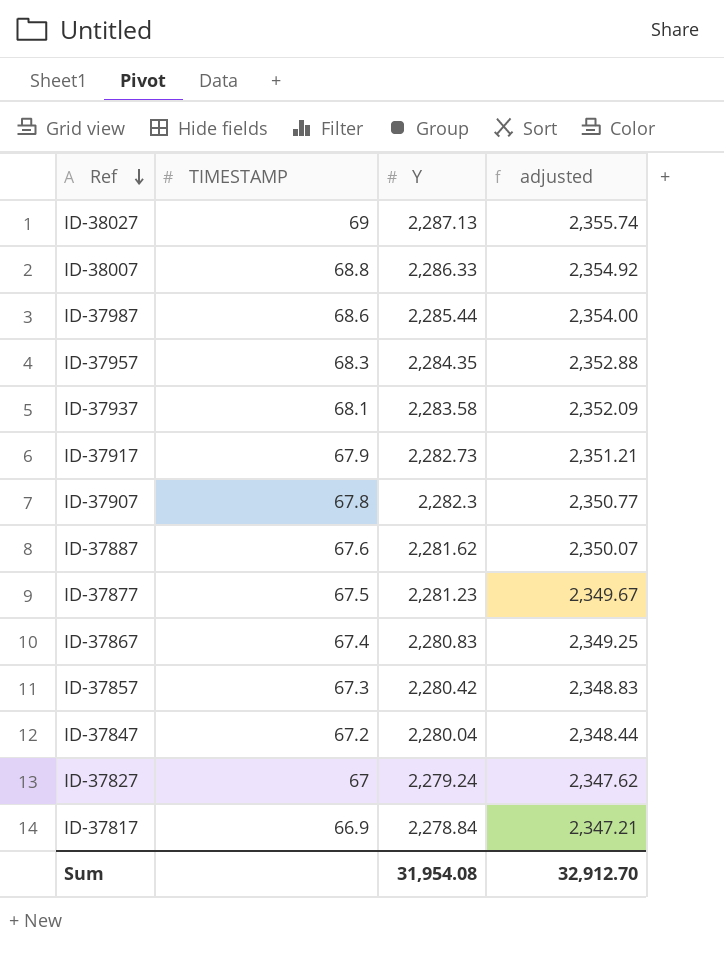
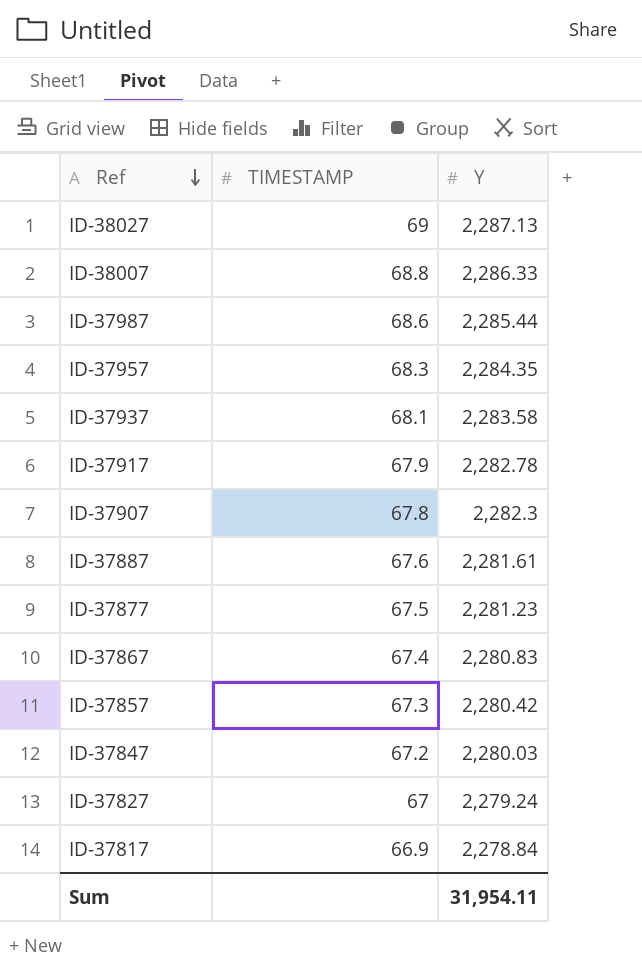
column adjusted | formula: [Y] * 1.03 -> none
ID-37917 | Y: 2,282.73 -> 2,282.78
ID-37887 | Y: 2,281.62 -> 2,281.61
ID-37847 | Y: 2,280.04 -> 2,280.03
Sum | Y: 31,954.08 -> 31,954.11

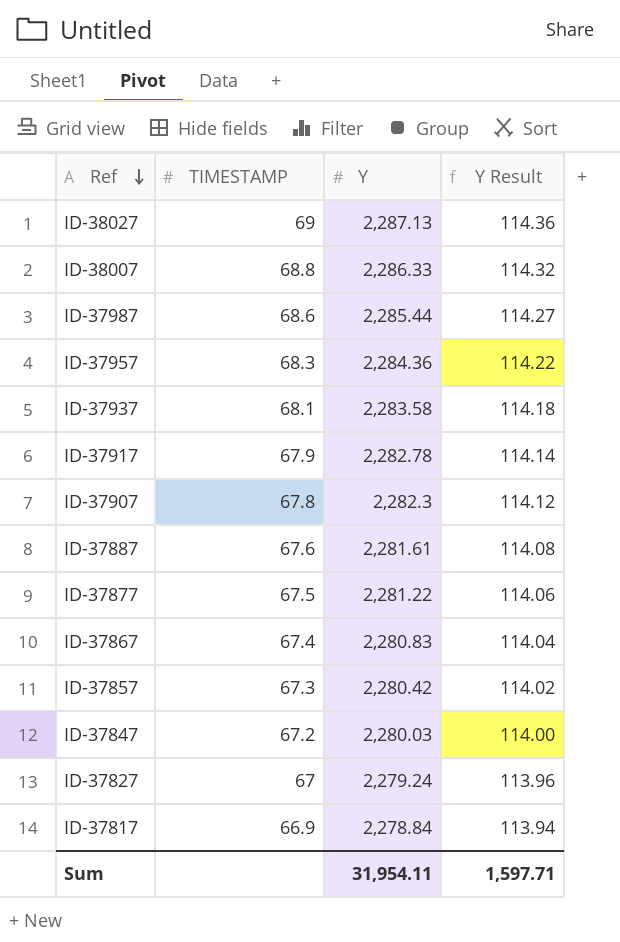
column Y Result | formula: none -> [Y] * 0.05
ID-37957 | Y: 2,284.35 -> 2,284.36
ID-37877 | Y: 2,281.23 -> 2,281.22

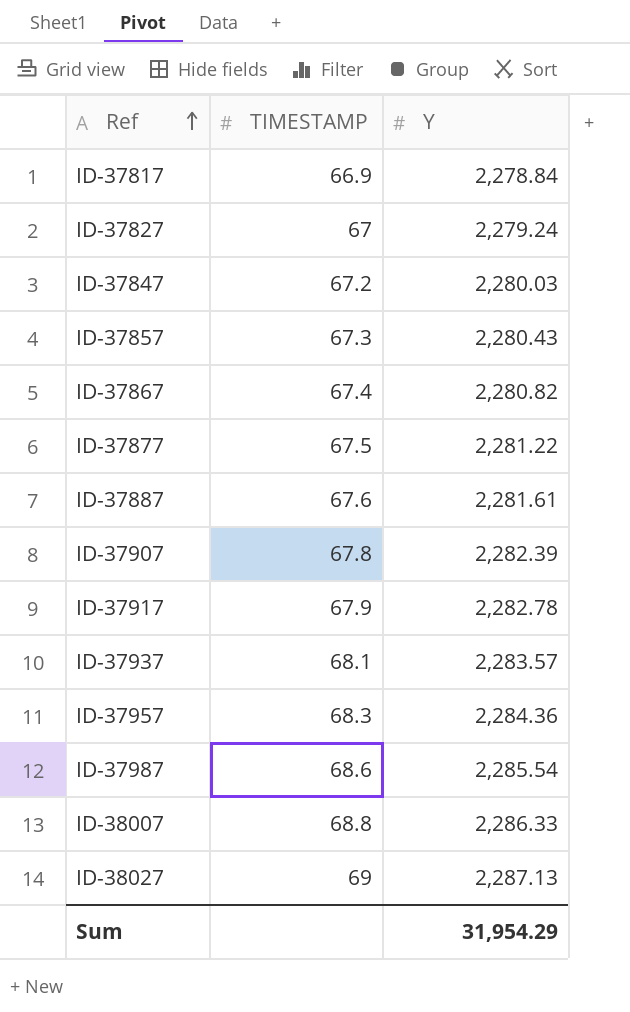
row order: Ref descending -> Ref ascending
column Y Result | formula: [Y] * 0.05 -> none
ID-37857 | Y: 2,280.42 -> 2,280.43
ID-37867 | Y: 2,280.83 -> 2,280.82
ID-37907 | Y: 2,282.3 -> 2,282.39
ID-37937 | Y: 2,283.58 -> 2,283.57
ID-37987 | Y: 2,285.44 -> 2,285.54
Sum | Y: 31,954.11 -> 31,954.29

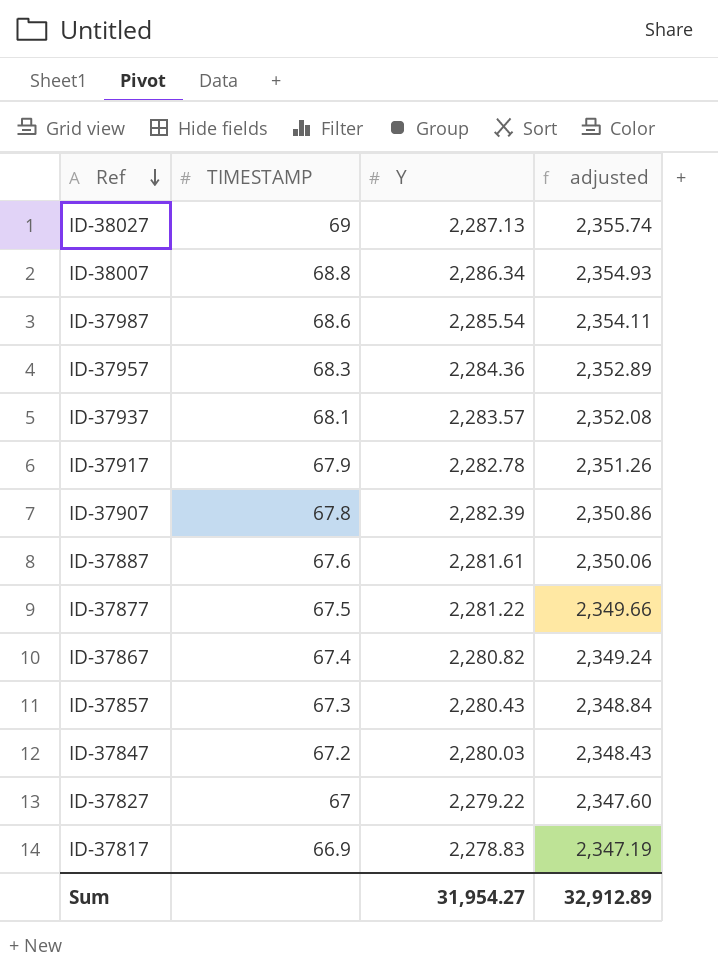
row order: Ref ascending -> Ref descending
column adjusted | formula: none -> [Y] * 1.03
ID-38007 | Y: 2,286.33 -> 2,286.34
ID-37827 | Y: 2,279.24 -> 2,279.22
ID-37817 | Y: 2,278.84 -> 2,278.83
Sum | Y: 31,954.29 -> 31,954.27

